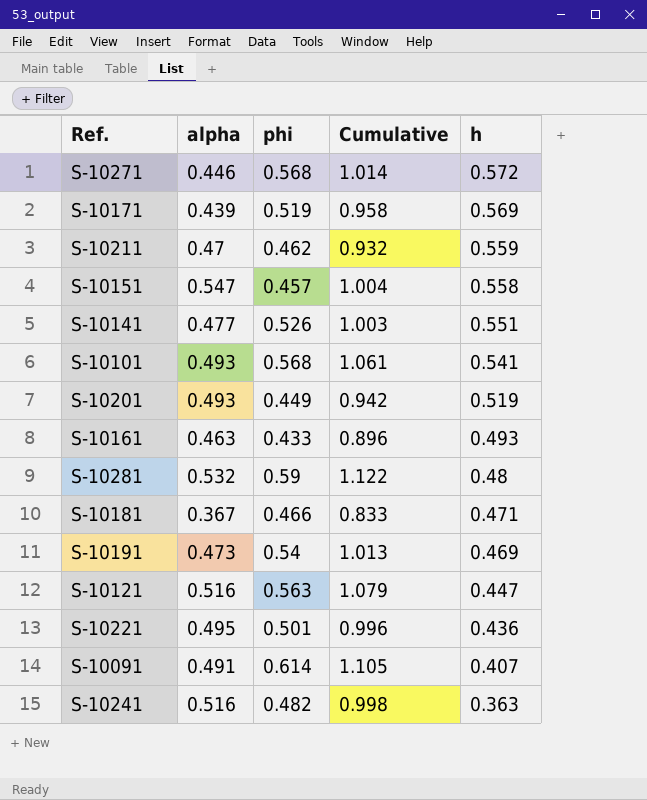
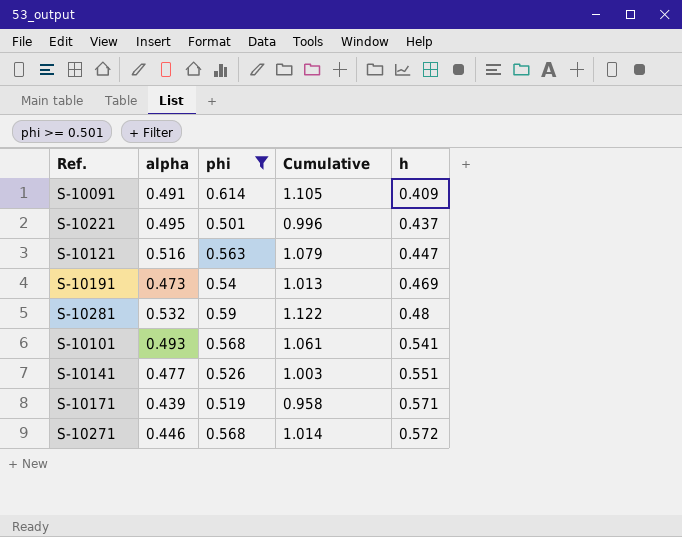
filter: none -> phi >= 0.501
row order: h descending -> h ascending
S-10091 | h: 0.407 -> 0.409
S-10221 | h: 0.436 -> 0.437
S-10171 | h: 0.569 -> 0.571

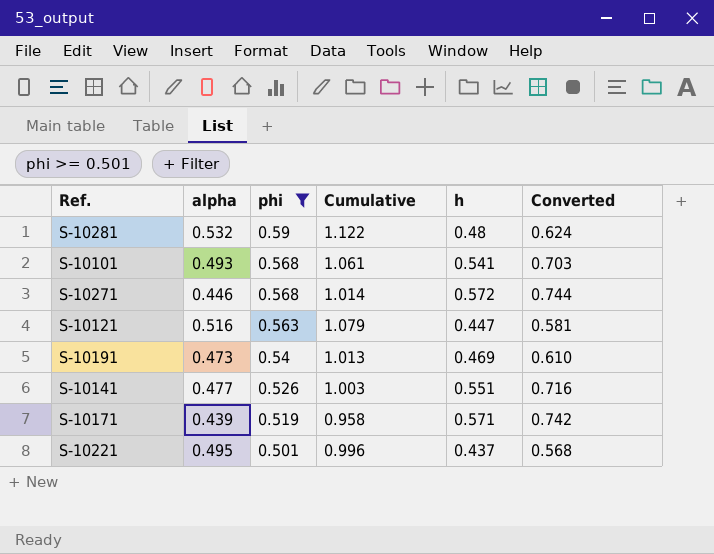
row order: h ascending -> phi descending
column Converted | formula: none -> [h] * 1.3
row S-10091: 0.491 | 0.614 | 1.105 | 0.409 -> none

